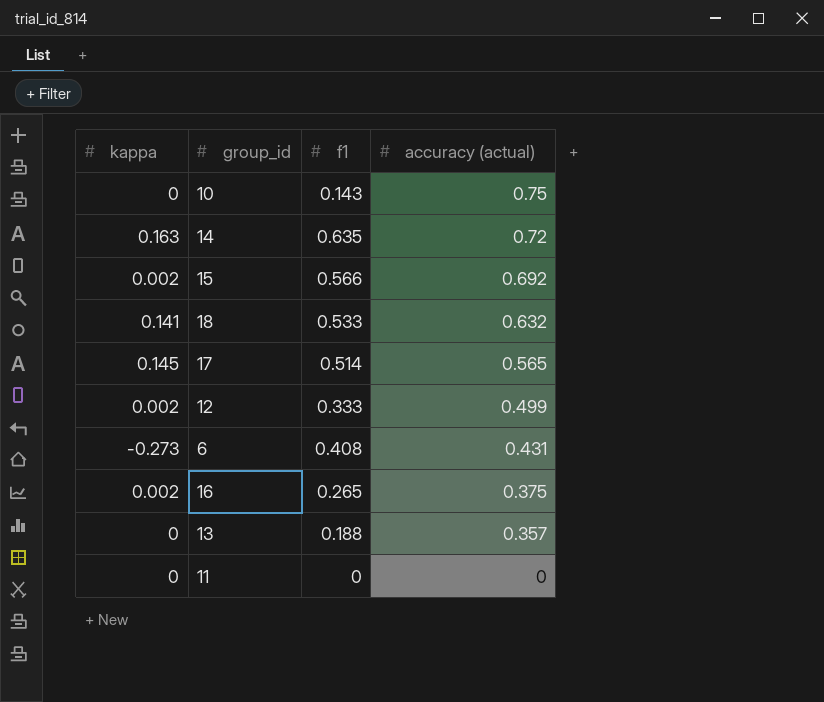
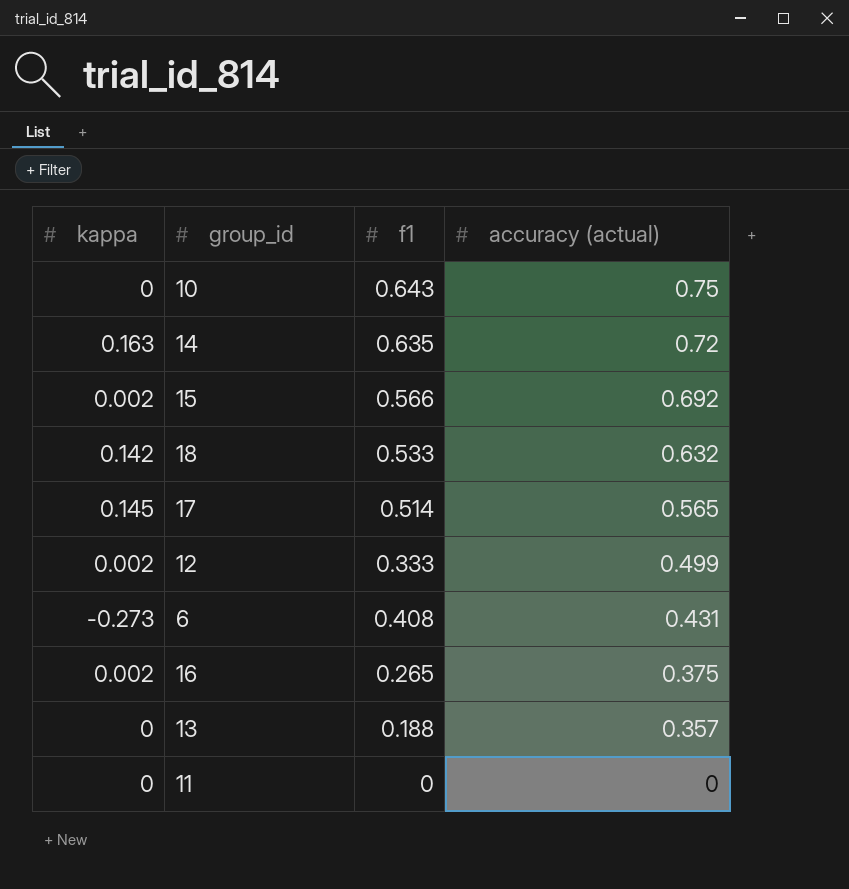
10 | f1: 0.143 -> 0.643
18 | kappa: 0.141 -> 0.142

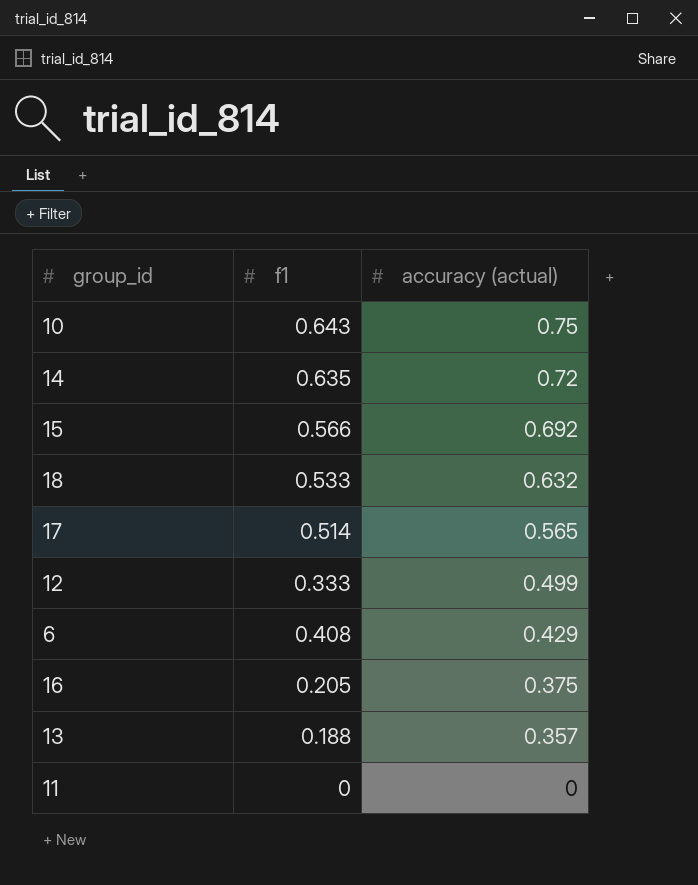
column kappa | position: 1 -> none
6 | accuracy (actual): 0.431 -> 0.429
16 | f1: 0.265 -> 0.205

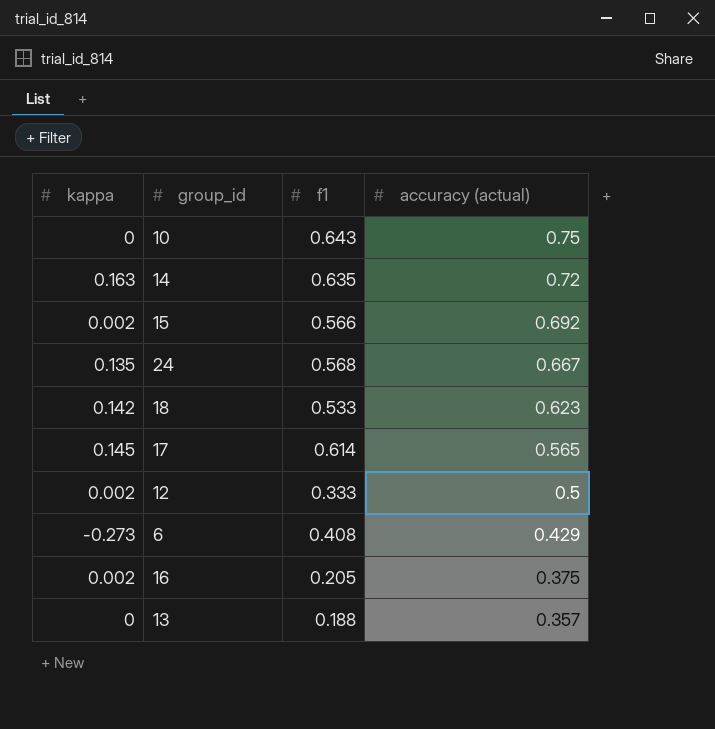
column kappa | position: none -> 1
row 11: 0 | 0 -> none
row 24: none -> 0.135 | 0.568 | 0.667
18 | accuracy (actual): 0.632 -> 0.623
17 | f1: 0.514 -> 0.614
12 | accuracy (actual): 0.499 -> 0.5

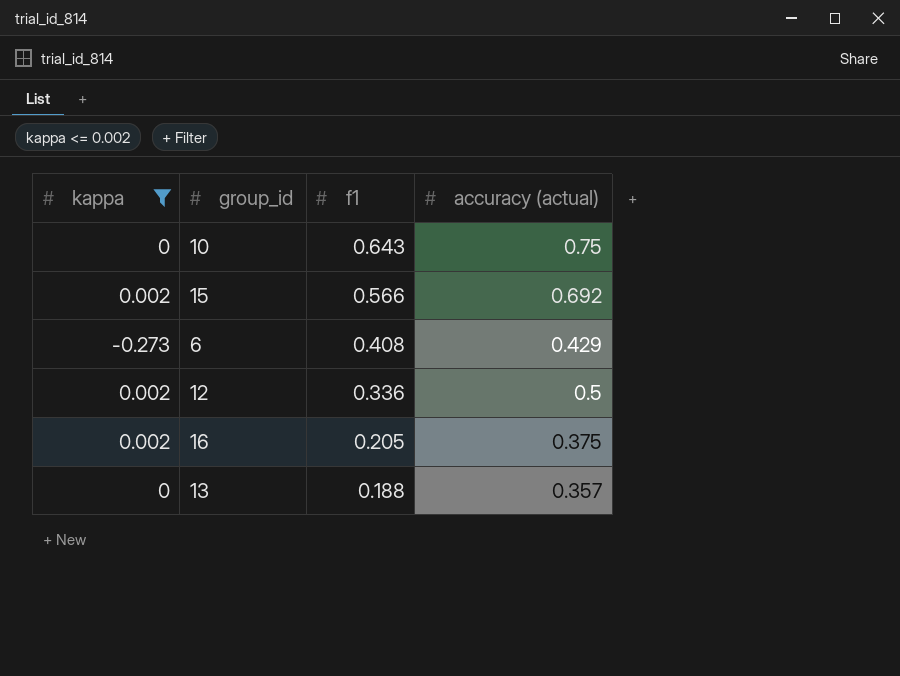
filter: none -> kappa <= 0.002
row order: accuracy (actual) descending -> f1 descending
12 | f1: 0.333 -> 0.336

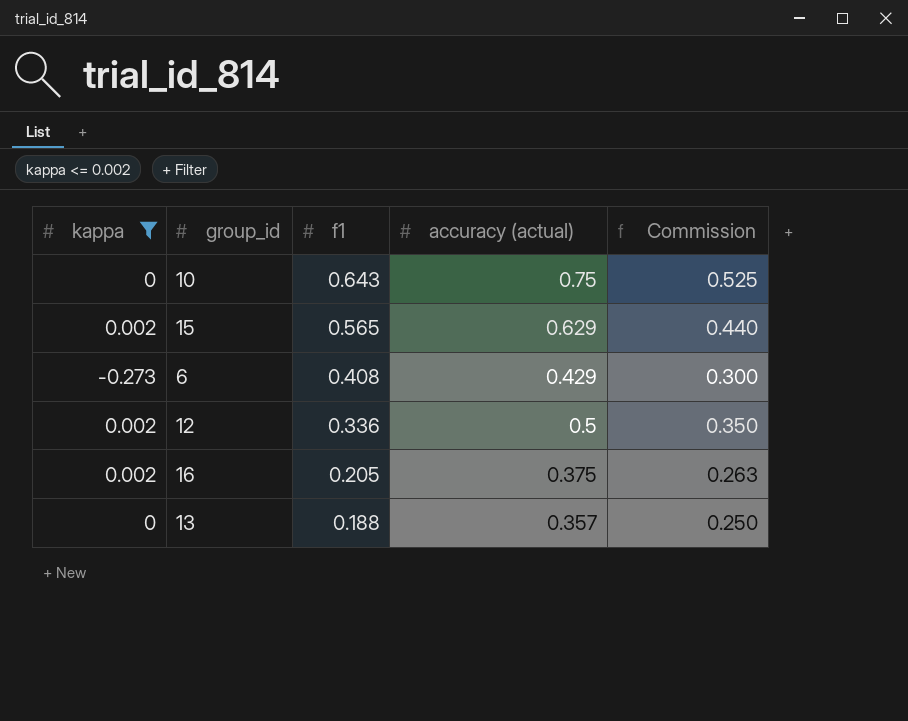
column Commission | formula: none -> [accuracy (actual)] * 0.7
15 | f1: 0.566 -> 0.565
15 | accuracy (actual): 0.692 -> 0.629

